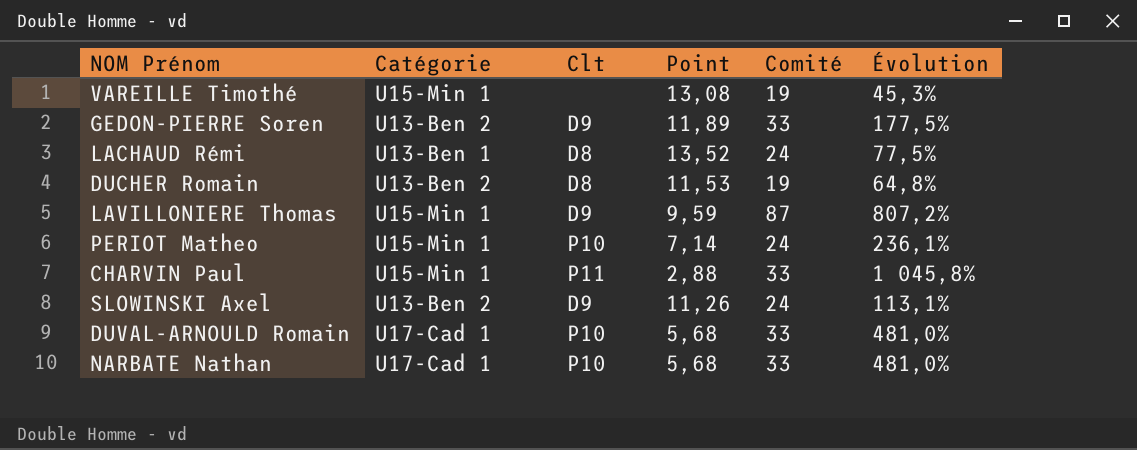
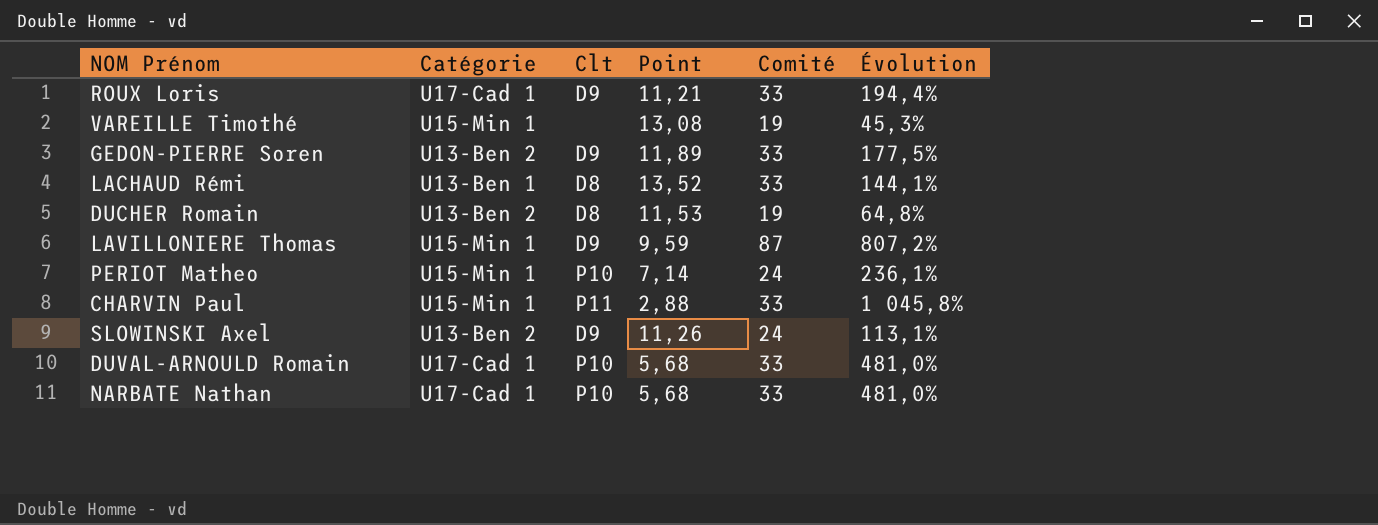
row ROUX Loris: none -> U17-Cad 1 | D9 | 11,21 | 33 | 194,4%
LACHAUD Rémi | Comité: 24 -> 33
LACHAUD Rémi | Évolution: 77,5% -> 144,1%

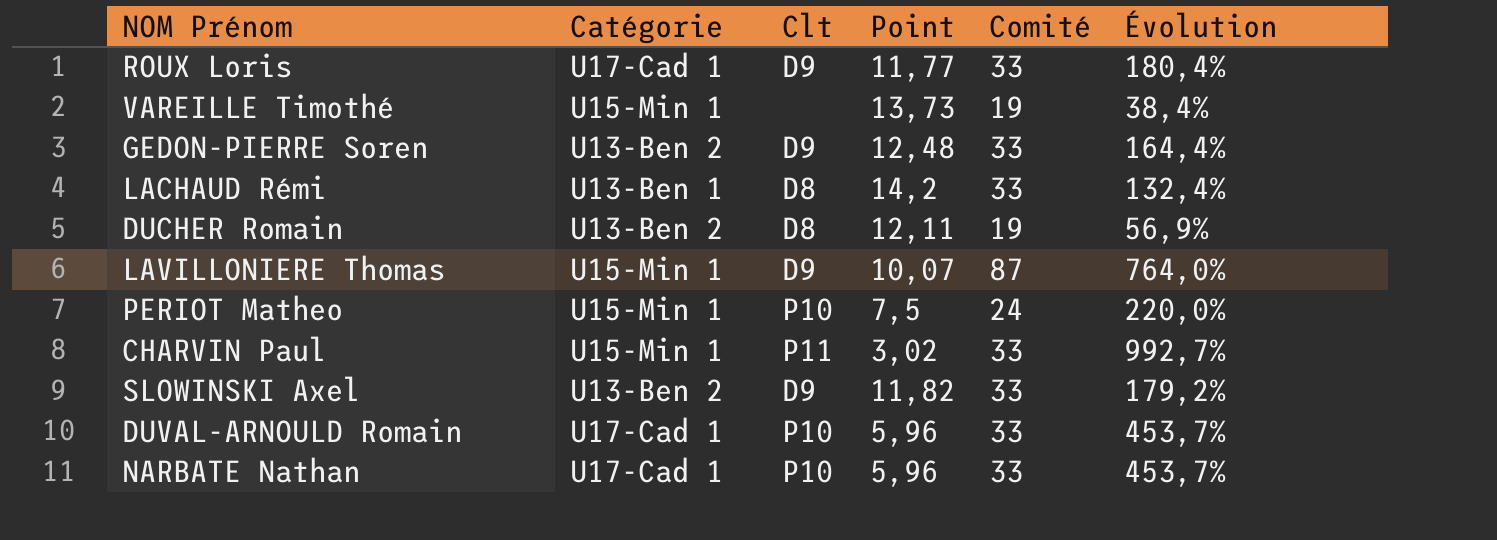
ROUX Loris | Point: 11,21 -> 11,77
ROUX Loris | Évolution: 194,4% -> 180,4%
VAREILLE Timothé | Point: 13,08 -> 13,73
VAREILLE Timothé | Évolution: 45,3% -> 38,4%
GEDON-PIERRE Soren | Point: 11,89 -> 12,48
GEDON-PIERRE Soren | Évolution: 177,5% -> 164,4%
LACHAUD Rémi | Point: 13,52 -> 14,2
LACHAUD Rémi | Évolution: 144,1% -> 132,4%
DUCHER Romain | Point: 11,53 -> 12,11
DUCHER Romain | Évolution: 64,8% -> 56,9%
LAVILLONIERE Thomas | Point: 9,59 -> 10,07
LAVILLONIERE Thomas | Évolution: 807,2% -> 764,0%
PERIOT Matheo | Point: 7,14 -> 7,5
PERIOT Matheo | Évolution: 236,1% -> 220,0%
CHARVIN Paul | Point: 2,88 -> 3,02
CHARVIN Paul | Évolution: 1 045,8% -> 992,7%
SLOWINSKI Axel | Point: 11,26 -> 11,82
SLOWINSKI Axel | Comité: 24 -> 33
SLOWINSKI Axel | Évolution: 113,1% -> 179,2%
DUVAL-ARNOULD Romain | Point: 5,68 -> 5,96
DUVAL-ARNOULD Romain | Évolution: 481,0% -> 453,7%
NARBATE Nathan | Point: 5,68 -> 5,96
NARBATE Nathan | Évolution: 481,0% -> 453,7%

